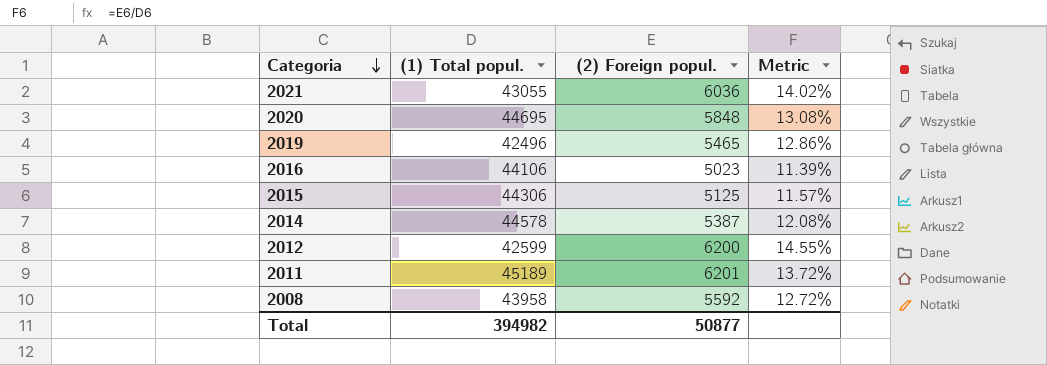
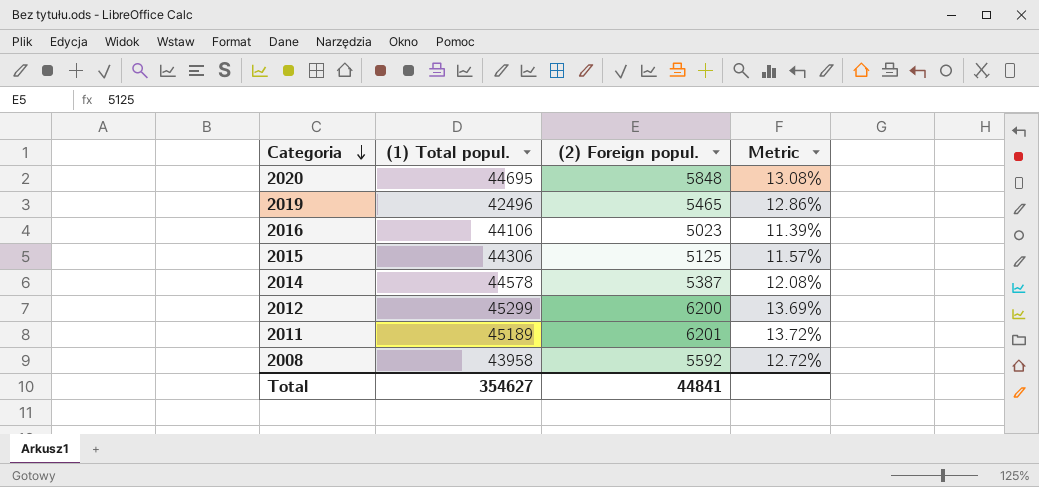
row 2021: 43055 | 6036 | 14.02% -> none
2012 | (1) Total popul.: 42599 -> 45299
2012 | Metric: 14.55% -> 13.69%
Total | (1) Total popul.: 394982 -> 354627
Total | (2) Foreign popul.: 50877 -> 44841

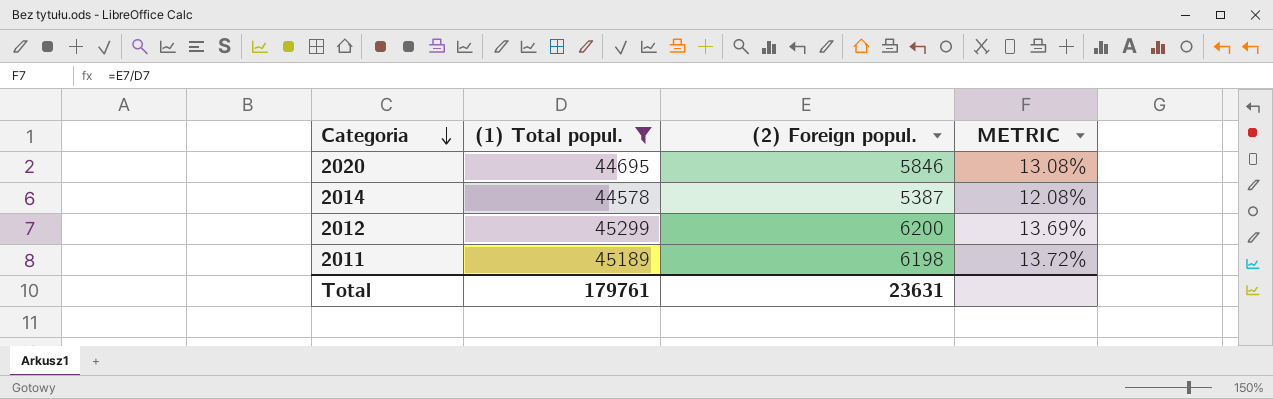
filter: none -> (1) Total popul. >= 44578
column name: Metric -> METRIC
2020 | (2) Foreign popul.: 5848 -> 5846
2011 | (2) Foreign popul.: 6201 -> 6198
Total | (1) Total popul.: 354627 -> 179761
Total | (2) Foreign popul.: 44841 -> 23631

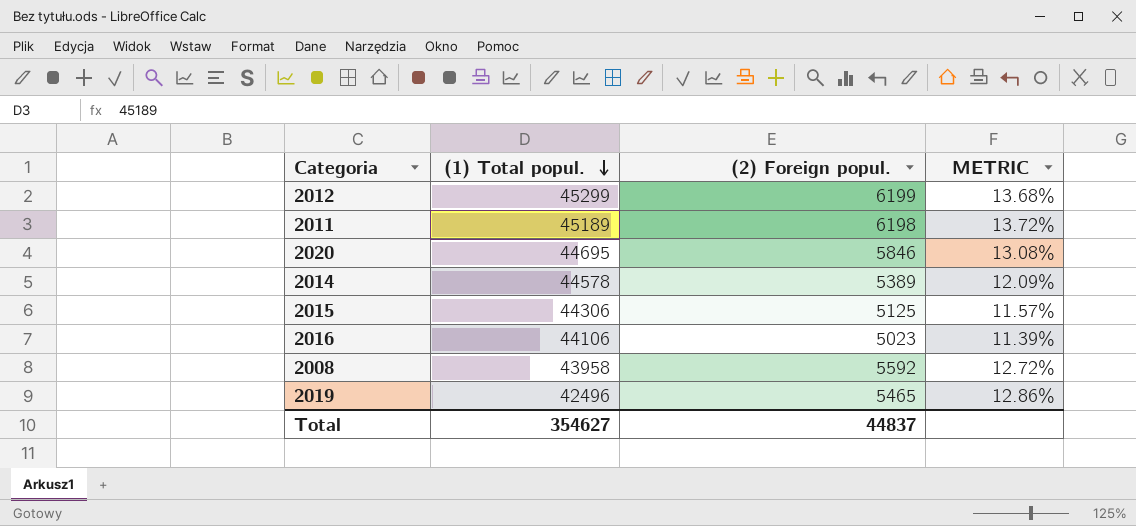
filter: (1) Total popul. >= 44578 -> none
row order: Categoria descending -> (1) Total popul. descending
2012 | (2) Foreign popul.: 6200 -> 6199
2012 | METRIC: 13.69% -> 13.68%
2014 | (2) Foreign popul.: 5387 -> 5389
2014 | METRIC: 12.08% -> 12.09%
Total | (1) Total popul.: 179761 -> 354627
Total | (2) Foreign popul.: 23631 -> 44837

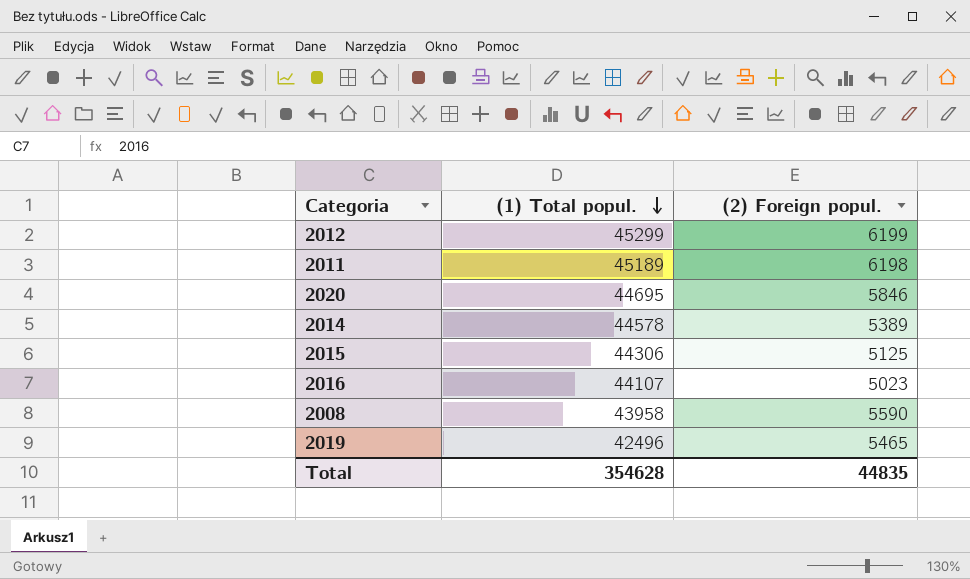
column METRIC | formula: [(2) Foreign popul.] / [(1) Total popul.] -> none
2016 | (1) Total popul.: 44106 -> 44107
2008 | (2) Foreign popul.: 5592 -> 5590
Total | (1) Total popul.: 354627 -> 354628
Total | (2) Foreign popul.: 44837 -> 44835

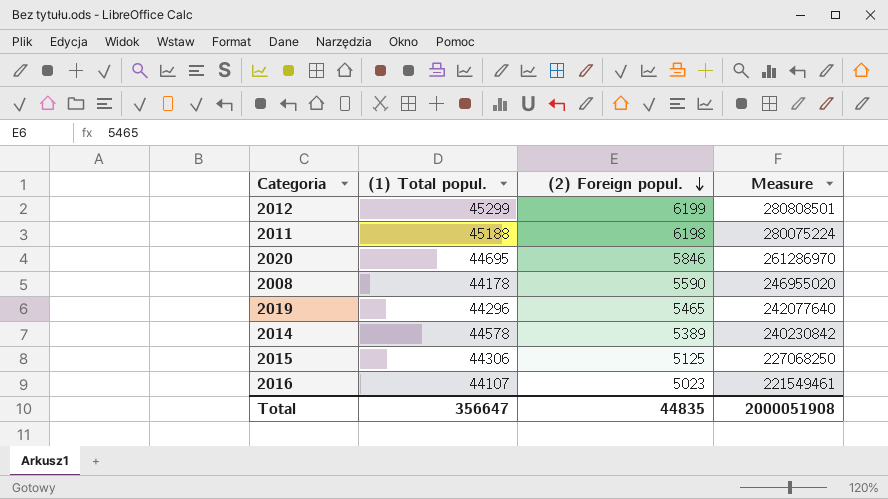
row order: (1) Total popul. descending -> (2) Foreign popul. descending
column Measure | formula: none -> [(1) Total popul.] * [(2) Foreign popul.]
2011 | (1) Total popul.: 45189 -> 45188
2008 | (1) Total popul.: 43958 -> 44178
2019 | (1) Total popul.: 42496 -> 44296
Total | (1) Total popul.: 354628 -> 356647

